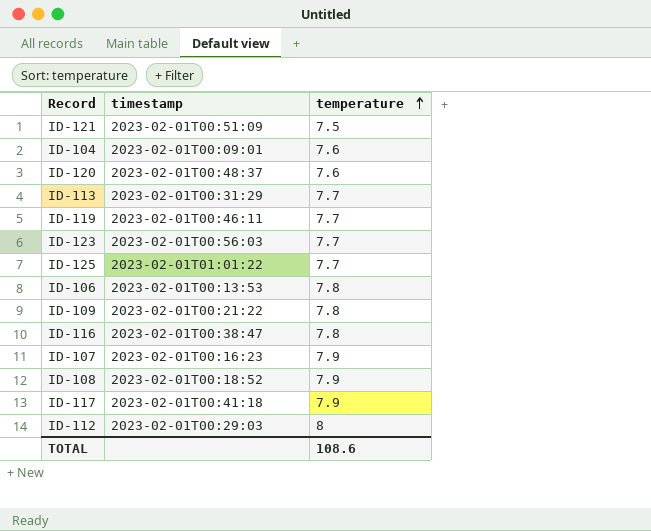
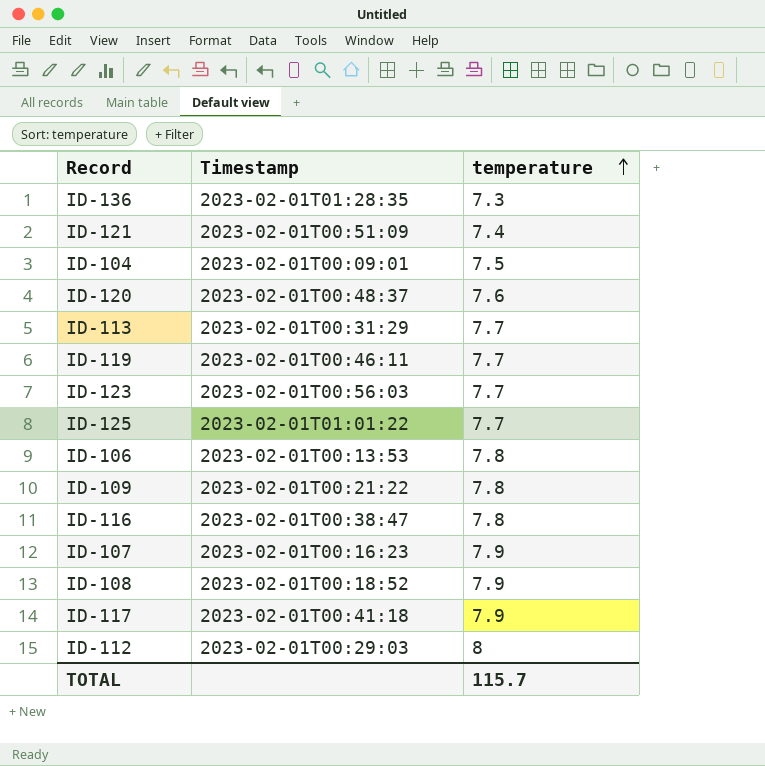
column name: timestamp -> Timestamp
row ID-136: none -> 2023-02-01T01:28:35 | 7.3
ID-121 | temperature: 7.5 -> 7.4
ID-104 | temperature: 7.6 -> 7.5
TOTAL | temperature: 108.6 -> 115.7

